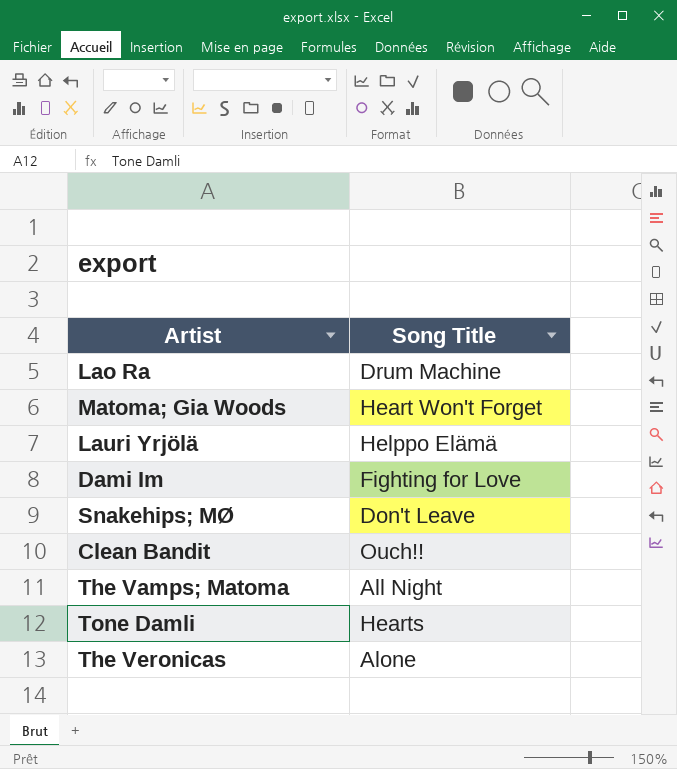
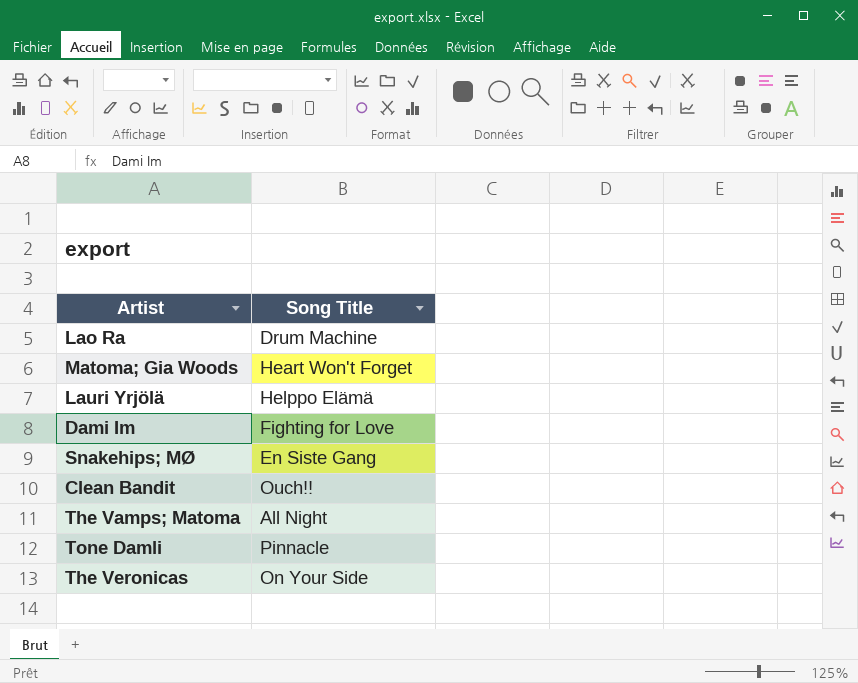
Snakehips; MØ | Song Title: Don't Leave -> En Siste Gang
Tone Damli | Song Title: Hearts -> Pinnacle
The Veronicas | Song Title: Alone -> On Your Side

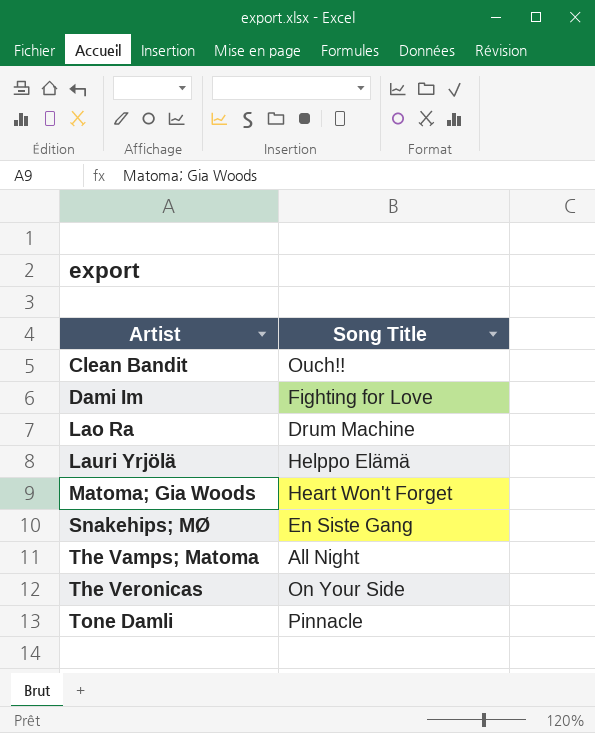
row order: none -> Artist ascending

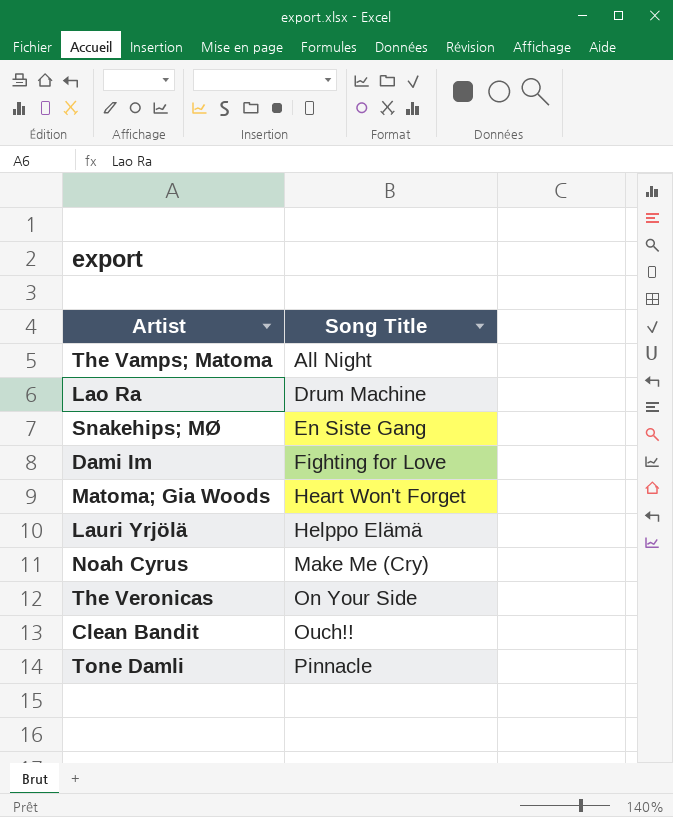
row order: Artist ascending -> Song Title ascending
row Noah Cyrus: none -> Make Me (Cry)

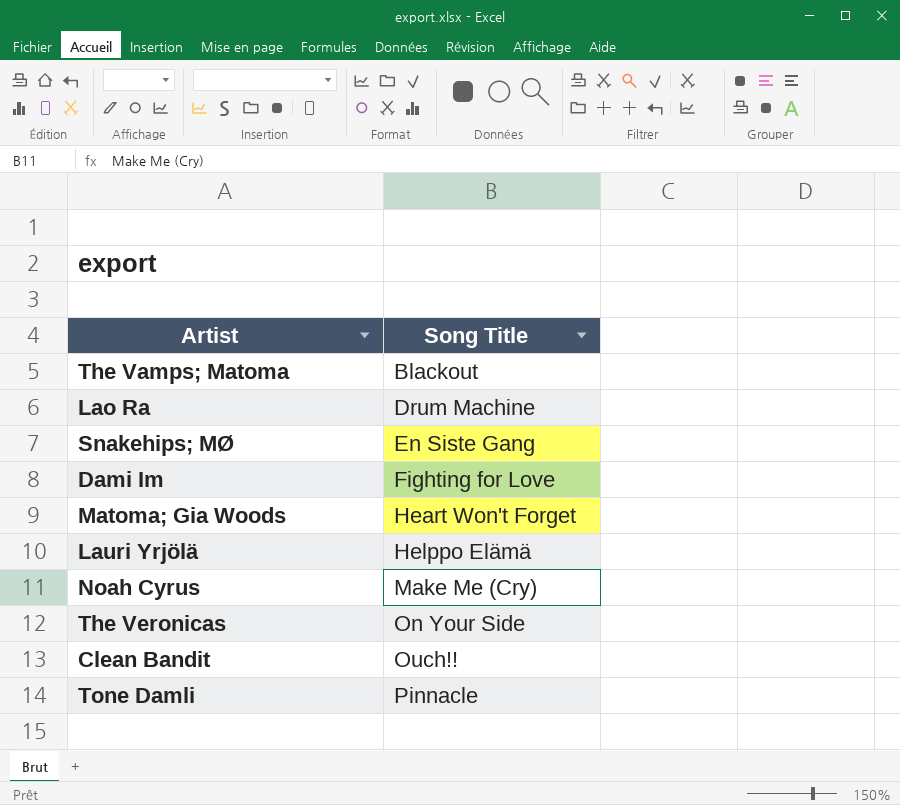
The Vamps; Matoma | Song Title: All Night -> Blackout

